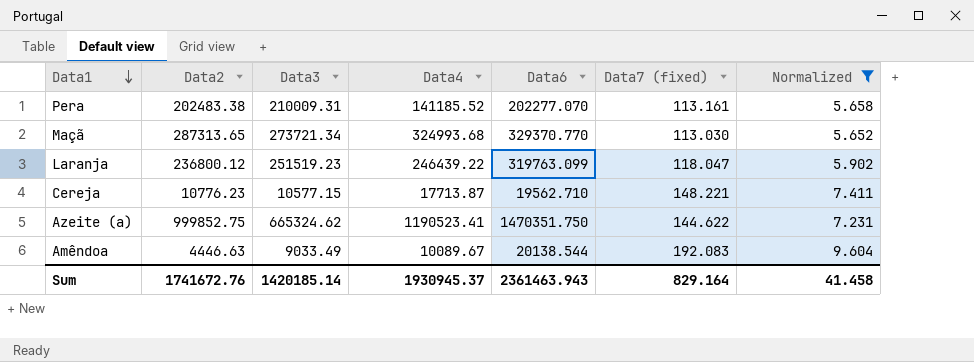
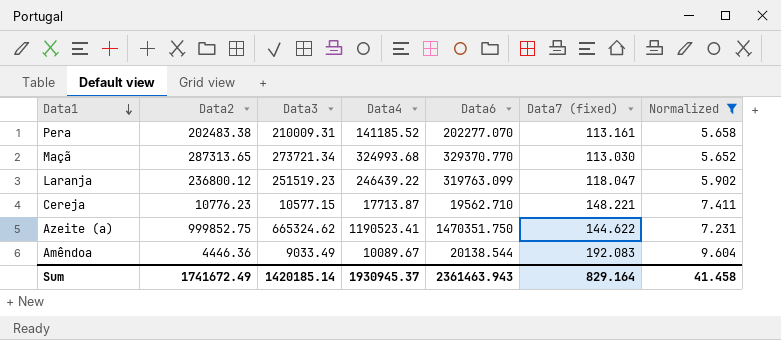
Amêndoa | Data2: 4446.63 -> 4446.36
Sum | Data2: 1741672.76 -> 1741672.49

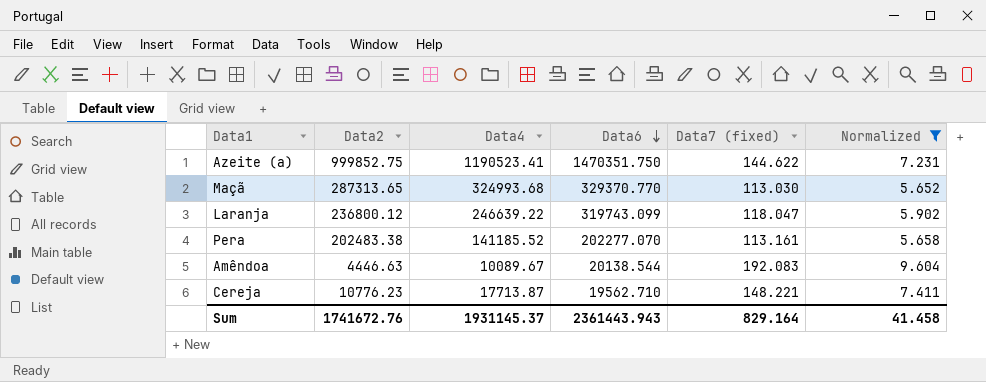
row order: Data1 descending -> Data6 descending
column Data3 | position: 3 -> none
Laranja | Data4: 246439.22 -> 246639.22
Laranja | Data6: 319763.099 -> 319743.099
Amêndoa | Data2: 4446.36 -> 4446.63
Sum | Data2: 1741672.49 -> 1741672.76
Sum | Data4: 1930945.37 -> 1931145.37
Sum | Data6: 2361463.943 -> 2361443.943

